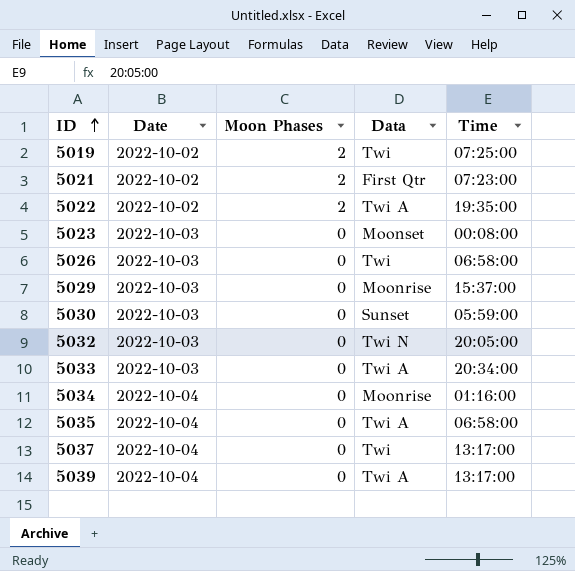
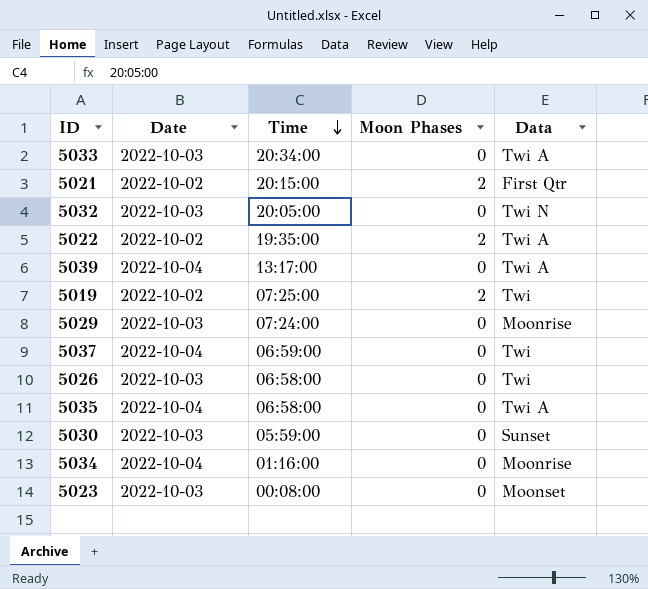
row order: ID ascending -> Time descending
column Time | position: 5 -> 3
5021 | Time: 07:23:00 -> 20:15:00
5029 | Time: 15:37:00 -> 07:24:00
5037 | Time: 13:17:00 -> 06:59:00

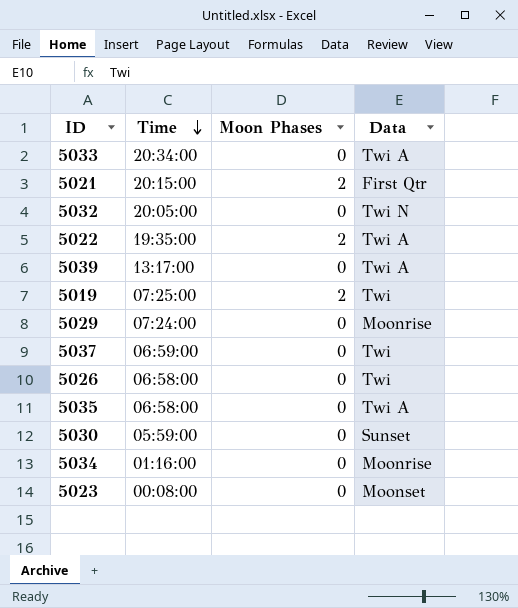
column Date | position: 2 -> none

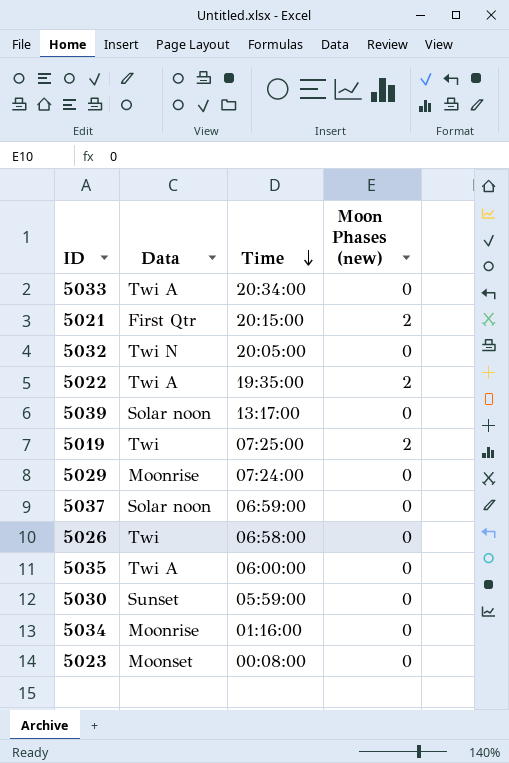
column Data | position: 4 -> 2
column name: Moon Phases -> Moon Phases (new)
5039 | Data: Twi A -> Solar noon
5037 | Data: Twi -> Solar noon
5035 | Time: 06:58:00 -> 06:00:00

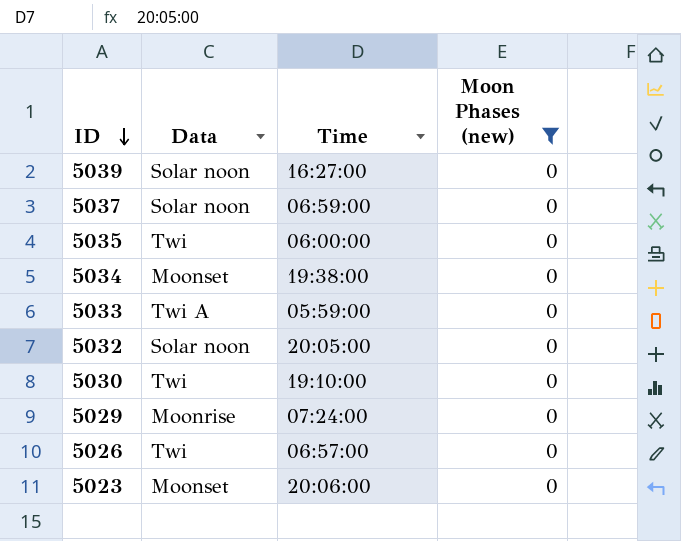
filter: none -> Moon Phases (new) = 0
row order: Time descending -> ID descending
5039 | Time: 13:17:00 -> 16:27:00
5035 | Data: Twi A -> Twi
5034 | Data: Moonrise -> Moonset
5034 | Time: 01:16:00 -> 19:38:00
5033 | Time: 20:34:00 -> 05:59:00
5032 | Data: Twi N -> Solar noon
5030 | Data: Sunset -> Twi
5030 | Time: 05:59:00 -> 19:10:00
5026 | Time: 06:58:00 -> 06:57:00
5023 | Time: 00:08:00 -> 20:06:00

